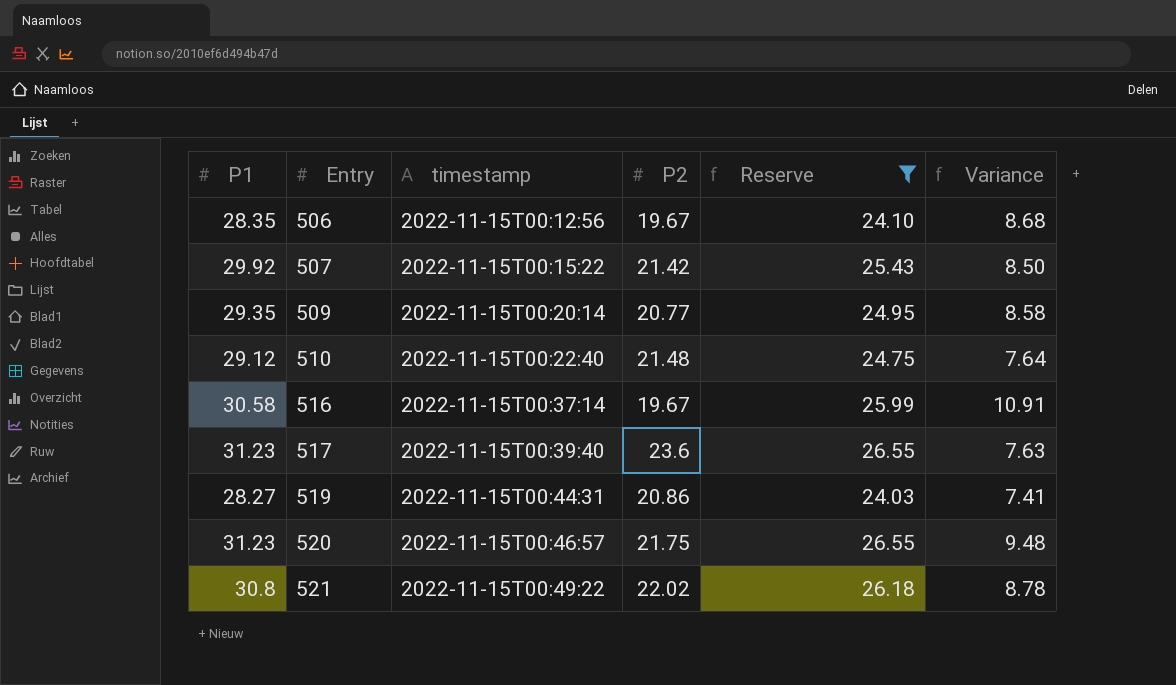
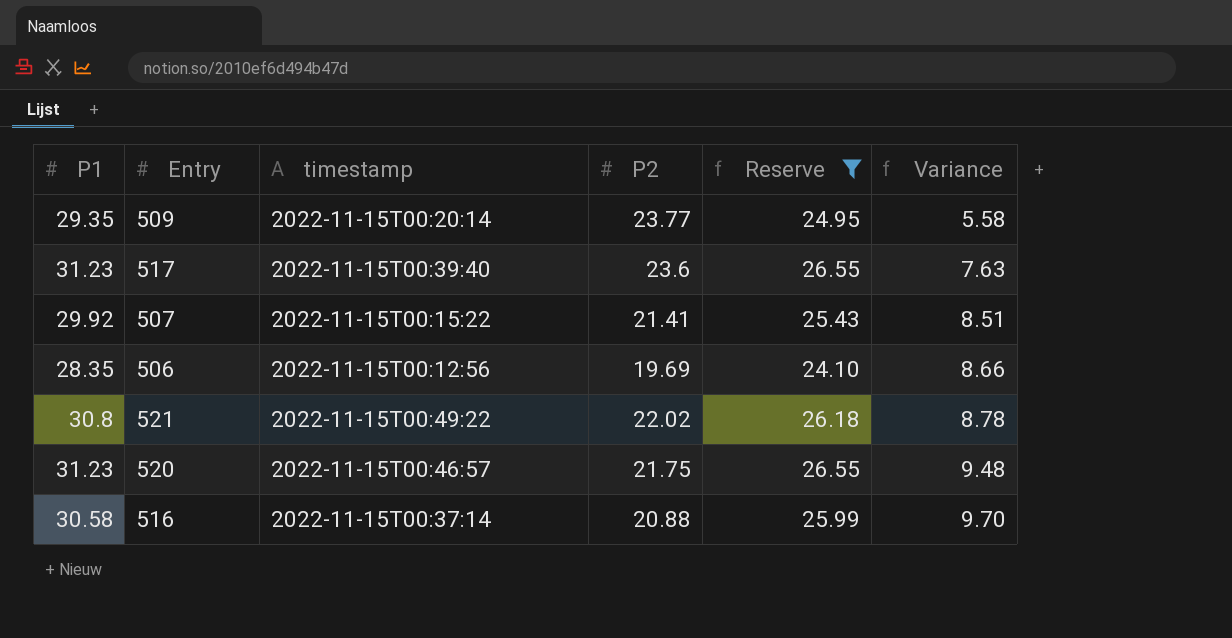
row order: Entry ascending -> Variance ascending
row 510: 29.12 | 2022-11-15T00:22:40 | 21.48 | 24.75 | 7.64 -> none
row 519: 28.27 | 2022-11-15T00:44:31 | 20.86 | 24.03 | 7.41 -> none
509 | P2: 20.77 -> 23.77
509 | Variance: 8.58 -> 5.58
507 | P2: 21.42 -> 21.41
507 | Variance: 8.50 -> 8.51
506 | P2: 19.67 -> 19.69
506 | Variance: 8.68 -> 8.66
516 | P2: 19.67 -> 20.88
516 | Variance: 10.91 -> 9.70

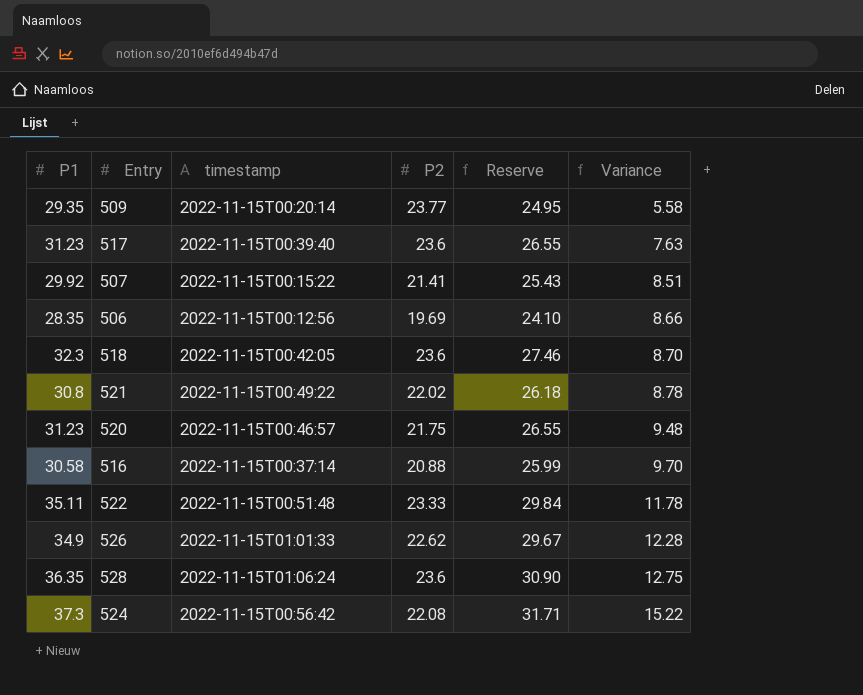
filter: Reserve <= 26.55 -> none

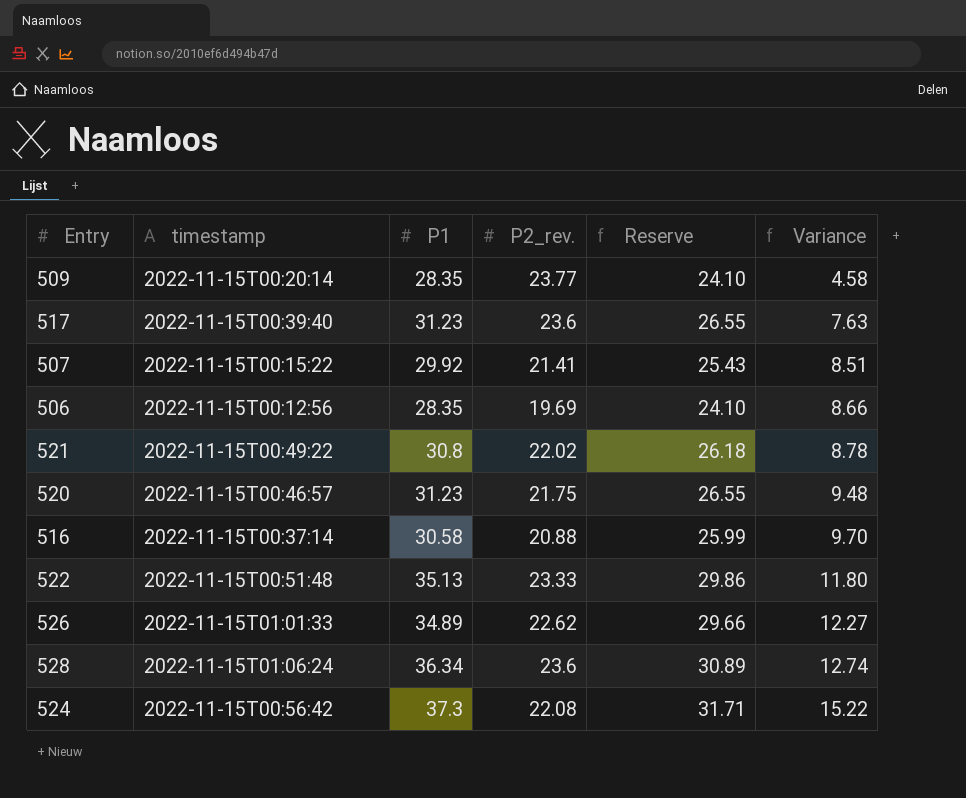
column P1 | position: 1 -> 3
column name: P2 -> P2_rev.
row 518: 32.3 | 2022-11-15T00:42:05 | 23.6 | 27.46 | 8.70 -> none
509 | P1: 29.35 -> 28.35
509 | Reserve: 24.95 -> 24.10
509 | Variance: 5.58 -> 4.58
522 | P1: 35.11 -> 35.13
522 | Reserve: 29.84 -> 29.86
522 | Variance: 11.78 -> 11.80
526 | P1: 34.9 -> 34.89
526 | Reserve: 29.67 -> 29.66
526 | Variance: 12.28 -> 12.27
528 | P1: 36.35 -> 36.34
528 | Reserve: 30.90 -> 30.89
528 | Variance: 12.75 -> 12.74

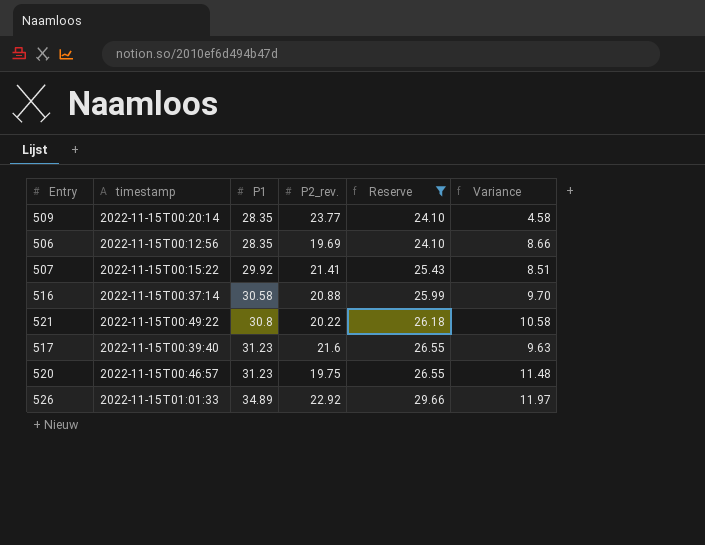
filter: none -> Reserve <= 29.66
row order: Variance ascending -> P1 ascending
521 | P2_rev.: 22.02 -> 20.22
521 | Variance: 8.78 -> 10.58
517 | P2_rev.: 23.6 -> 21.6
517 | Variance: 7.63 -> 9.63
520 | P2_rev.: 21.75 -> 19.75
520 | Variance: 9.48 -> 11.48
526 | P2_rev.: 22.62 -> 22.92
526 | Variance: 12.27 -> 11.97

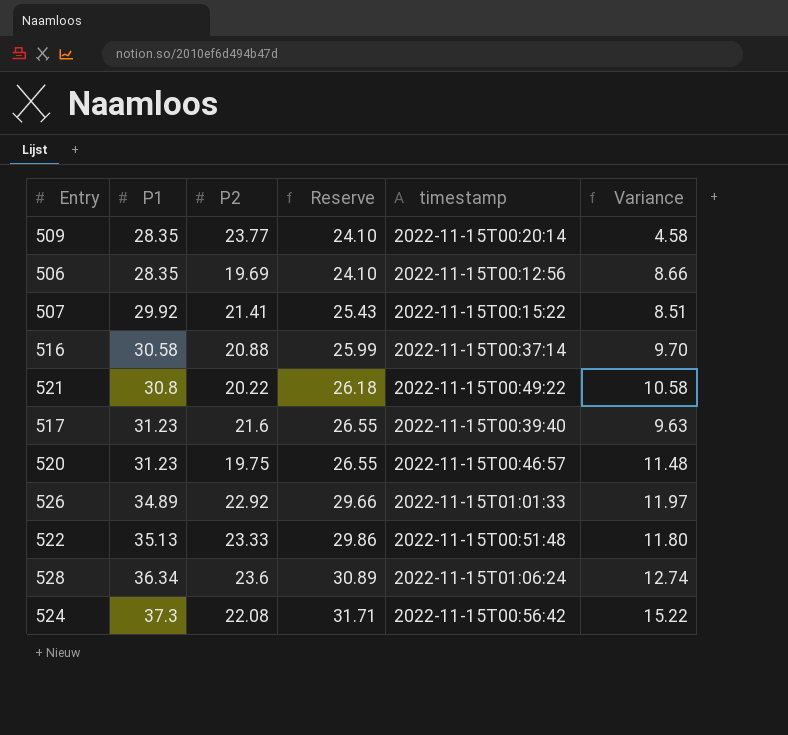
filter: Reserve <= 29.66 -> none
column name: P2_rev. -> P2
column timestamp | position: 2 -> 5

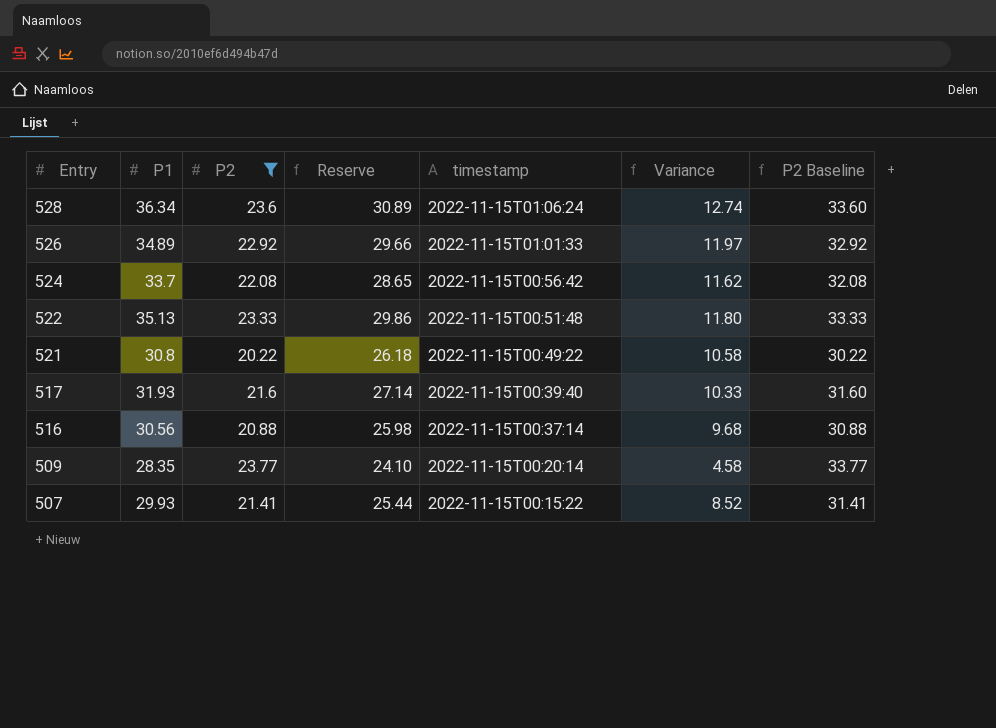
filter: none -> P2 >= 20.22
row order: P1 ascending -> Entry descending
column P2 Baseline | formula: none -> [P2] + 10
524 | P1: 37.3 -> 33.7
524 | Reserve: 31.71 -> 28.65
524 | Variance: 15.22 -> 11.62
517 | P1: 31.23 -> 31.93
517 | Reserve: 26.55 -> 27.14
517 | Variance: 9.63 -> 10.33
516 | P1: 30.58 -> 30.56
516 | Reserve: 25.99 -> 25.98
516 | Variance: 9.70 -> 9.68
507 | P1: 29.92 -> 29.93
507 | Reserve: 25.43 -> 25.44
507 | Variance: 8.51 -> 8.52

